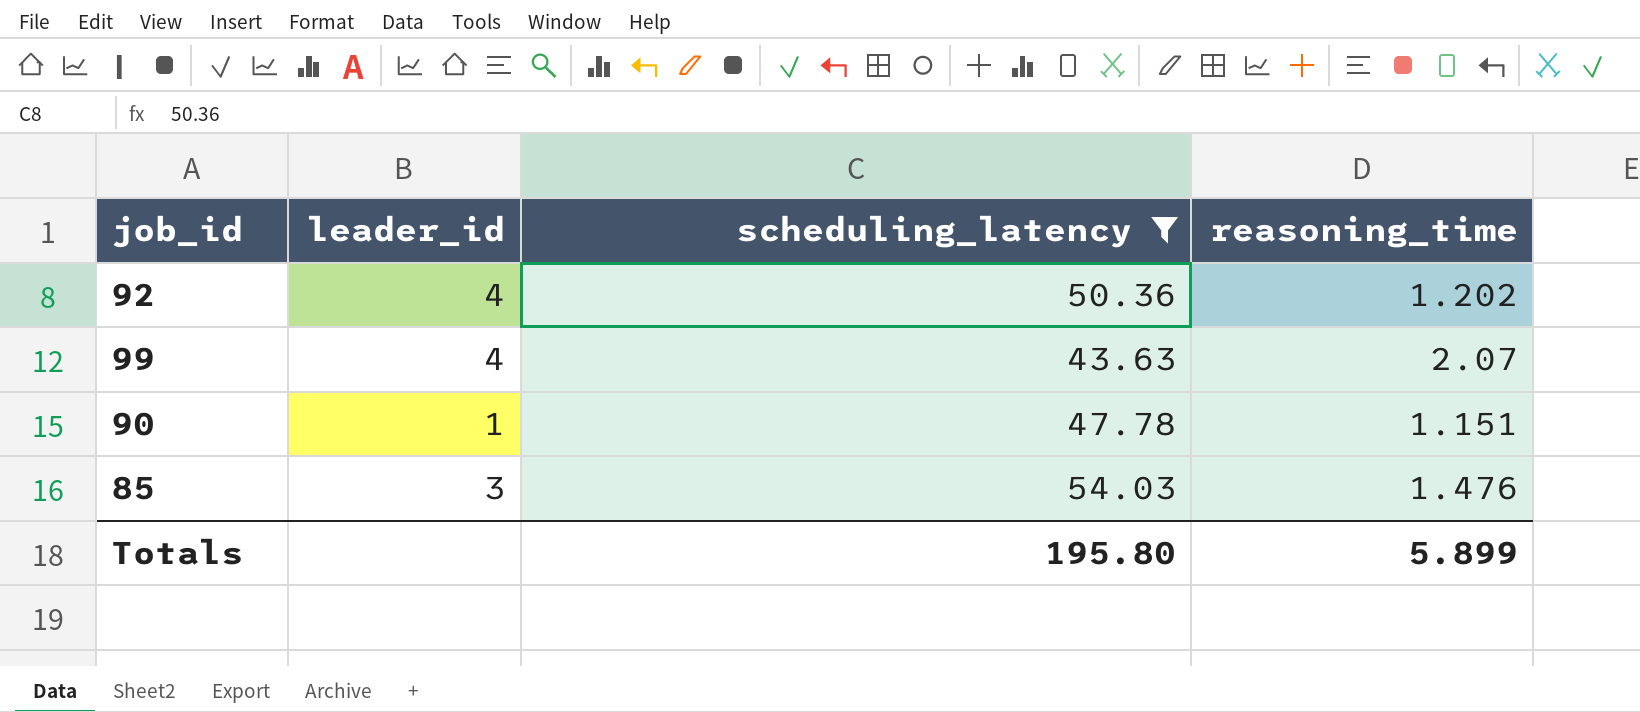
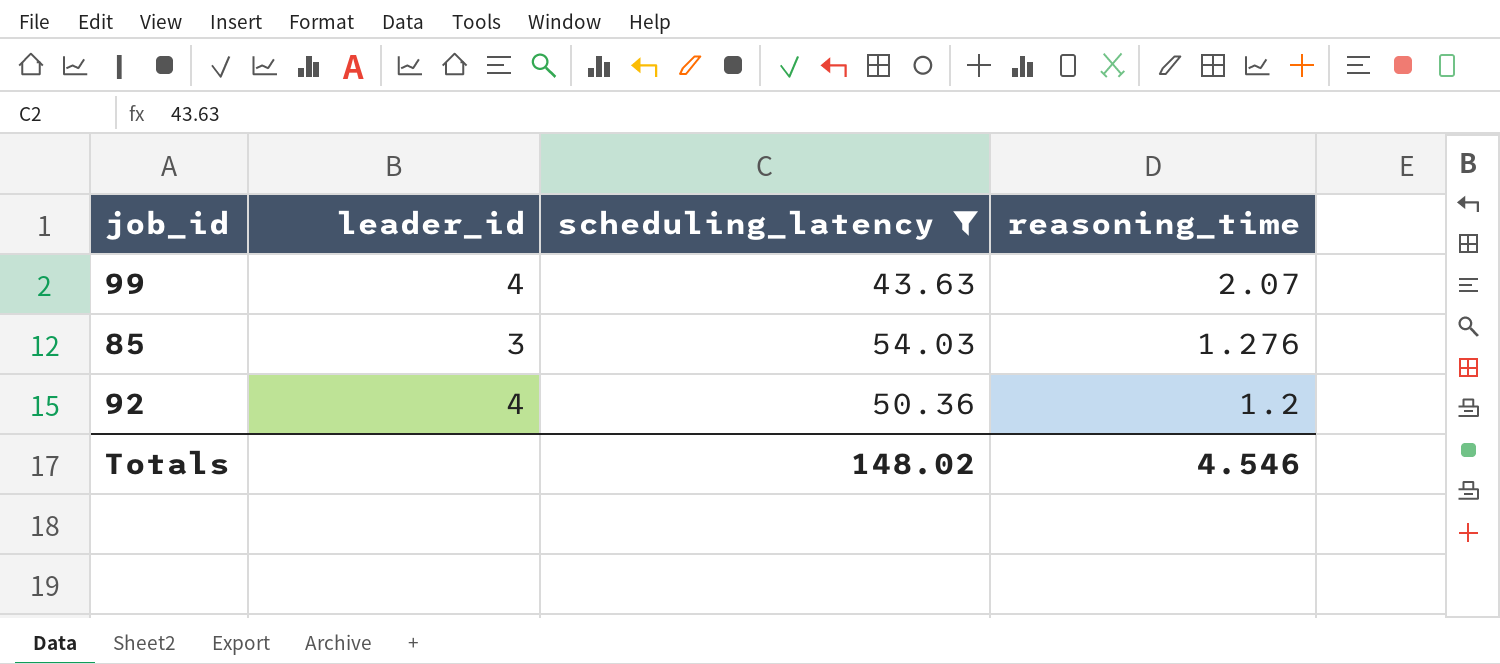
row order: none -> reasoning_time descending
row 90: 1 | 47.78 | 1.151 -> none
85 | reasoning_time: 1.476 -> 1.276
92 | reasoning_time: 1.202 -> 1.2
Totals | scheduling_latency: 195.80 -> 148.02
Totals | reasoning_time: 5.899 -> 4.546

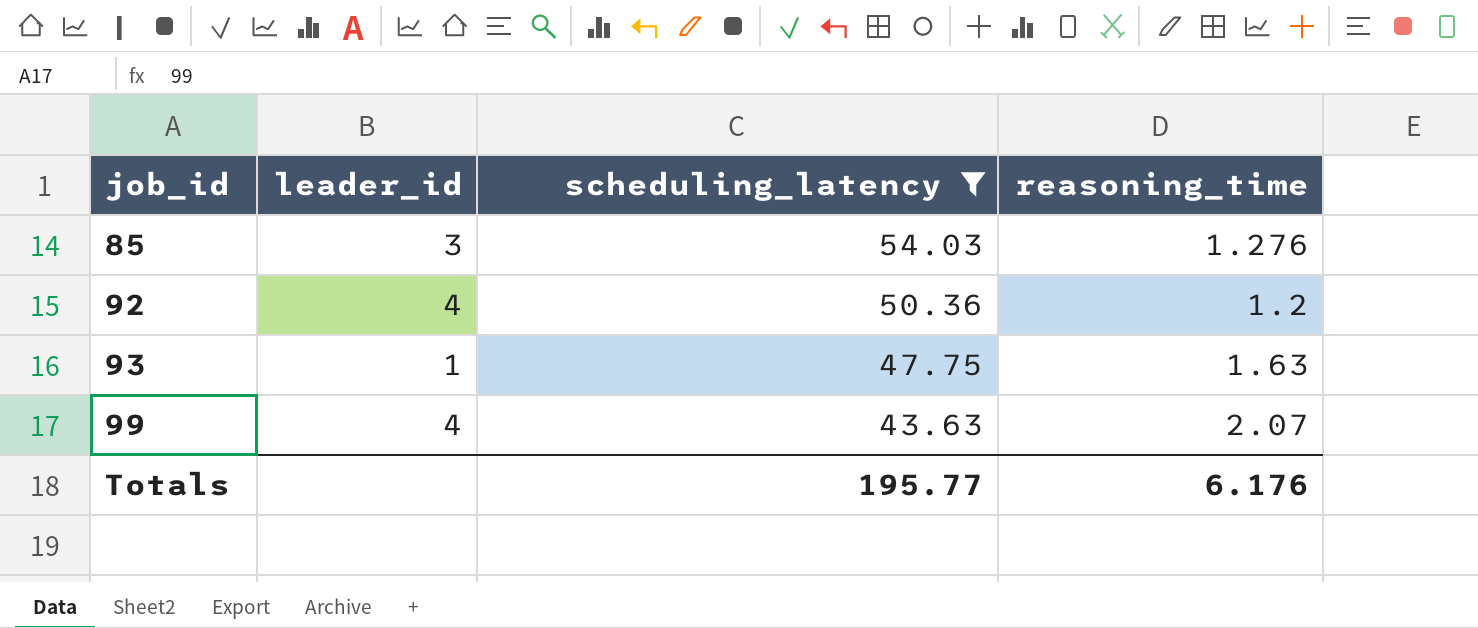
row order: reasoning_time descending -> job_id ascending
row 93: none -> 1 | 47.75 | 1.63
Totals | scheduling_latency: 148.02 -> 195.77
Totals | reasoning_time: 4.546 -> 6.176

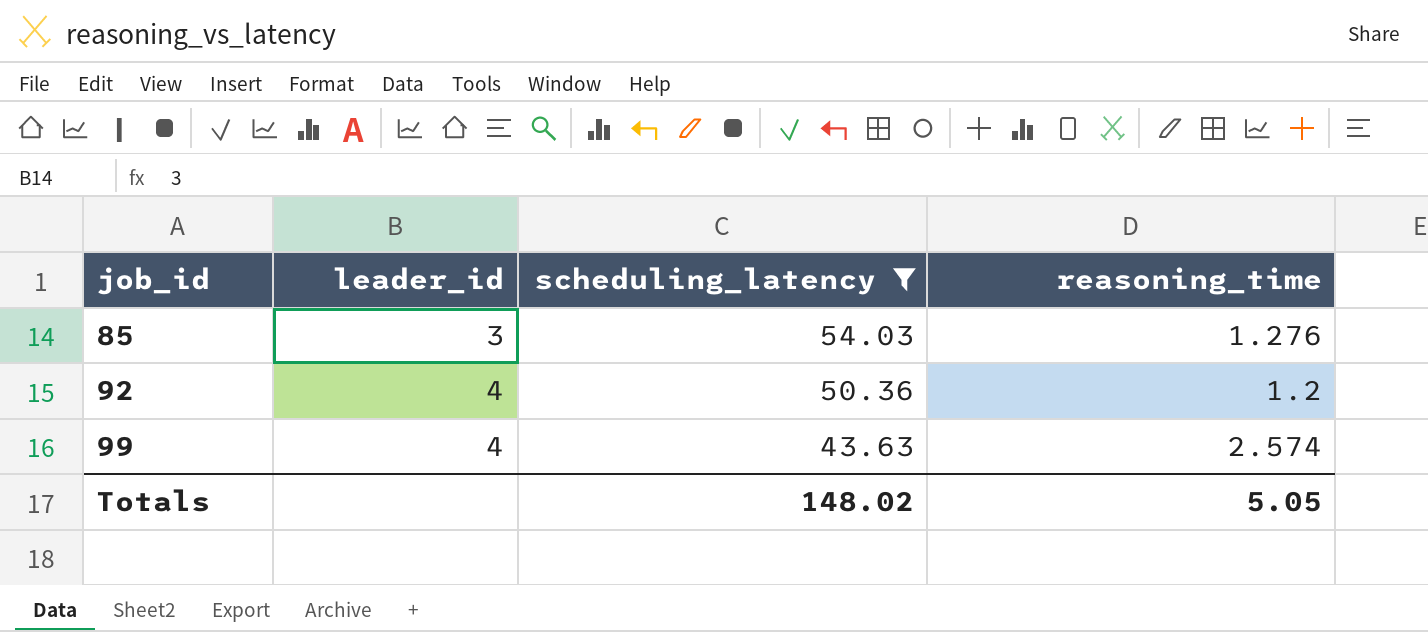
row 93: 1 | 47.75 | 1.63 -> none
99 | reasoning_time: 2.07 -> 2.574
Totals | scheduling_latency: 195.77 -> 148.02
Totals | reasoning_time: 6.176 -> 5.05

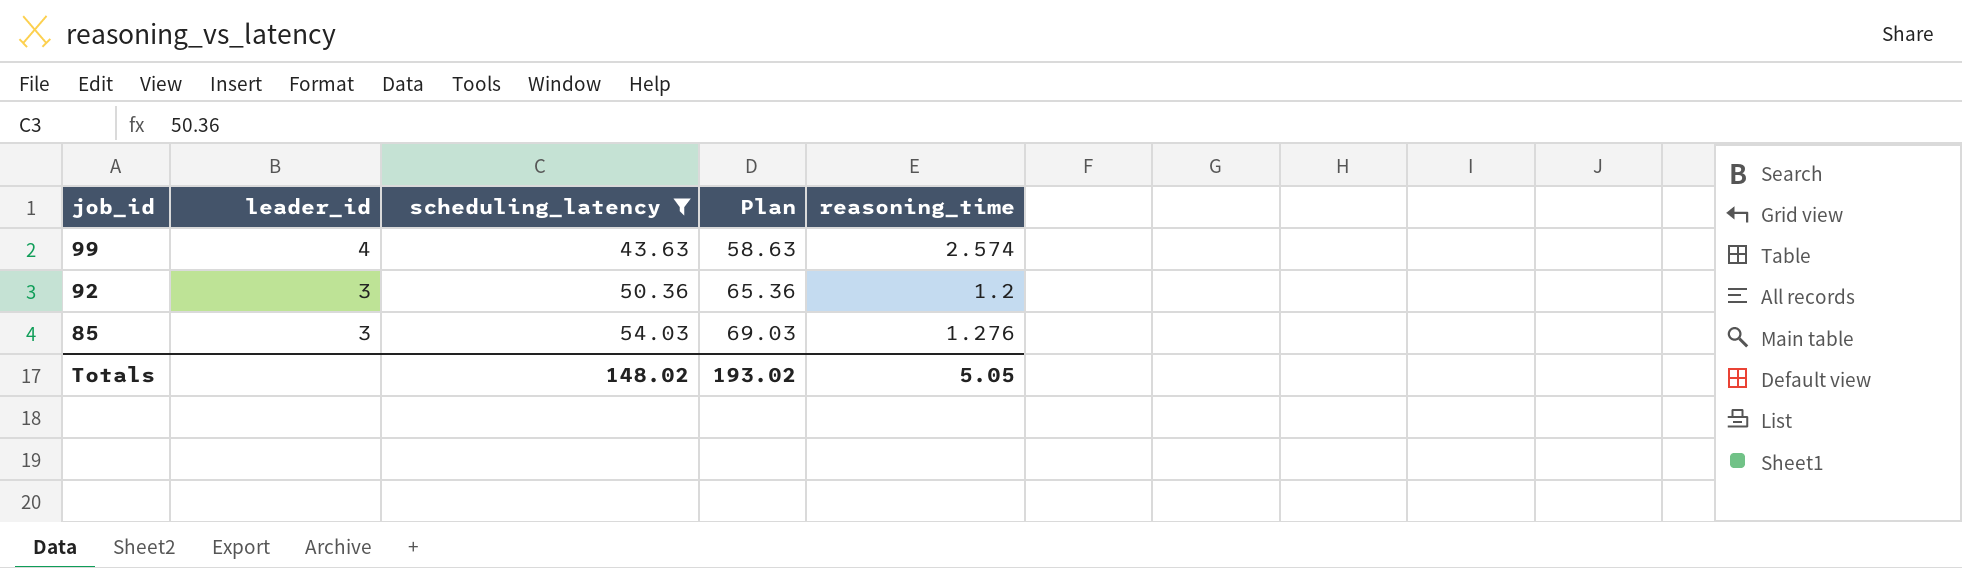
row order: job_id ascending -> job_id descending
column Plan | formula: none -> [scheduling_latency] + 15
92 | leader_id: 4 -> 3

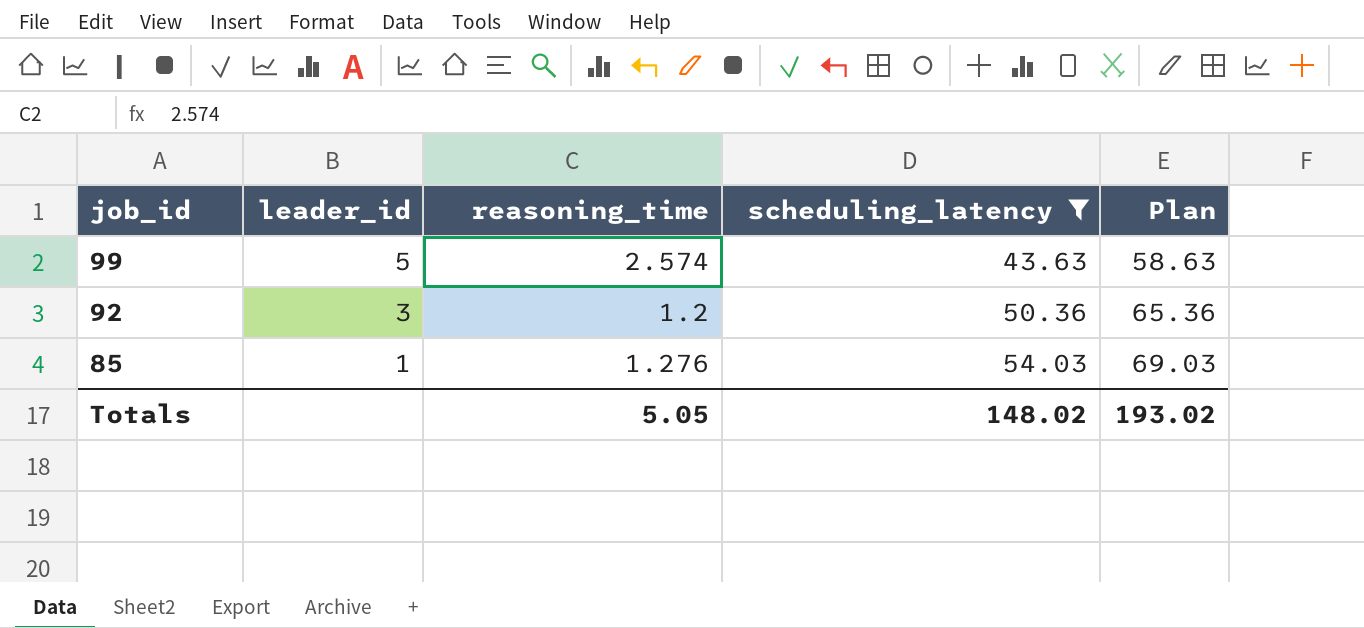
column reasoning_time | position: 5 -> 3
99 | leader_id: 4 -> 5
85 | leader_id: 3 -> 1

